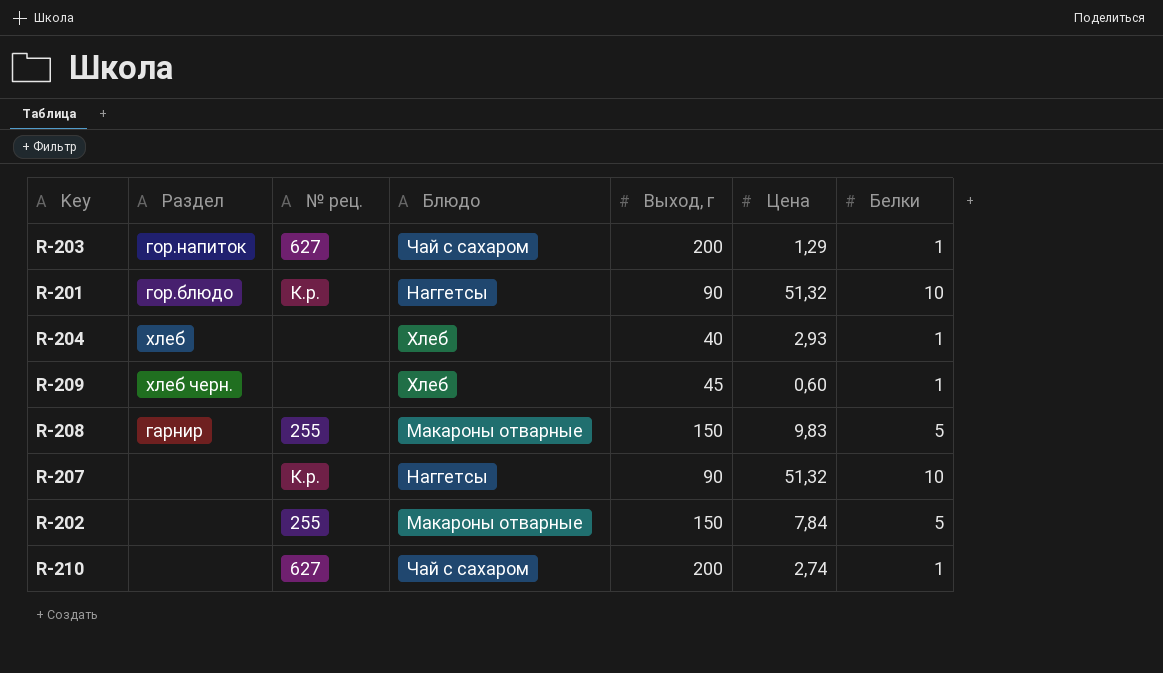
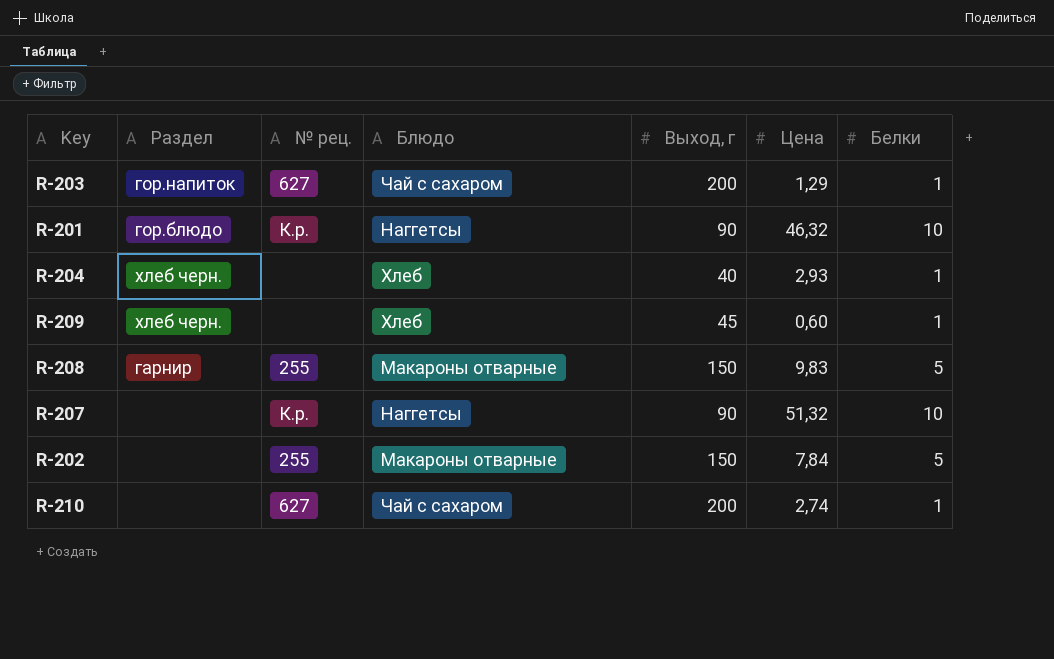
R-201 | Цена: 51,32 -> 46,32
R-204 | Раздел: хлеб -> хлеб черн.

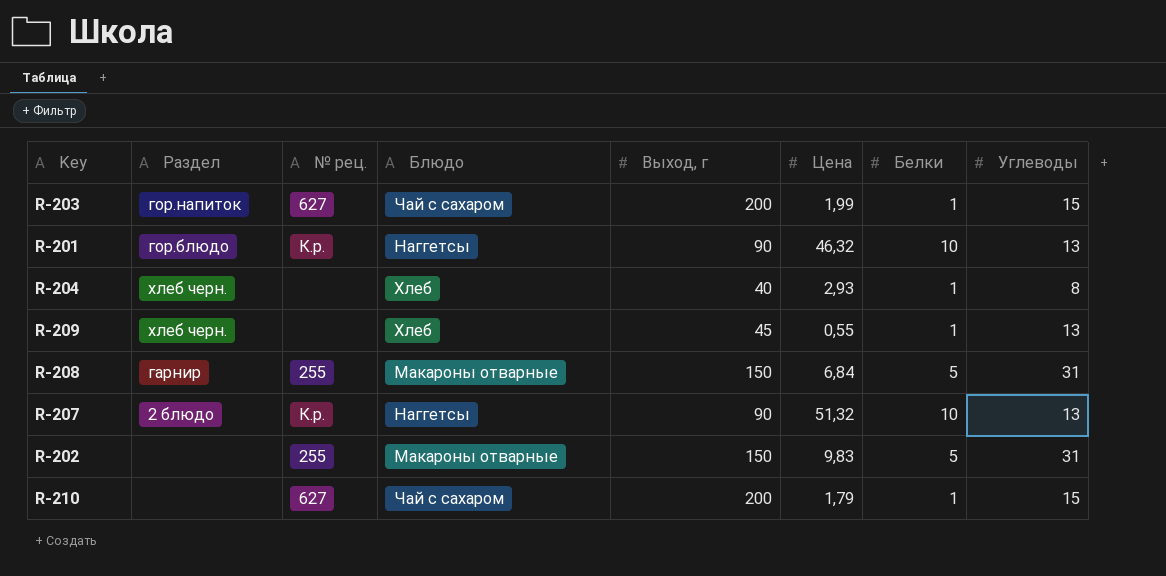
column Углеводы | position: none -> 8
R-203 | Цена: 1,29 -> 1,99
R-209 | Цена: 0,60 -> 0,55
R-208 | Цена: 9,83 -> 6,84
R-207 | Раздел: none -> 2 блюдо
R-202 | Цена: 7,84 -> 9,83
R-210 | Цена: 2,74 -> 1,79

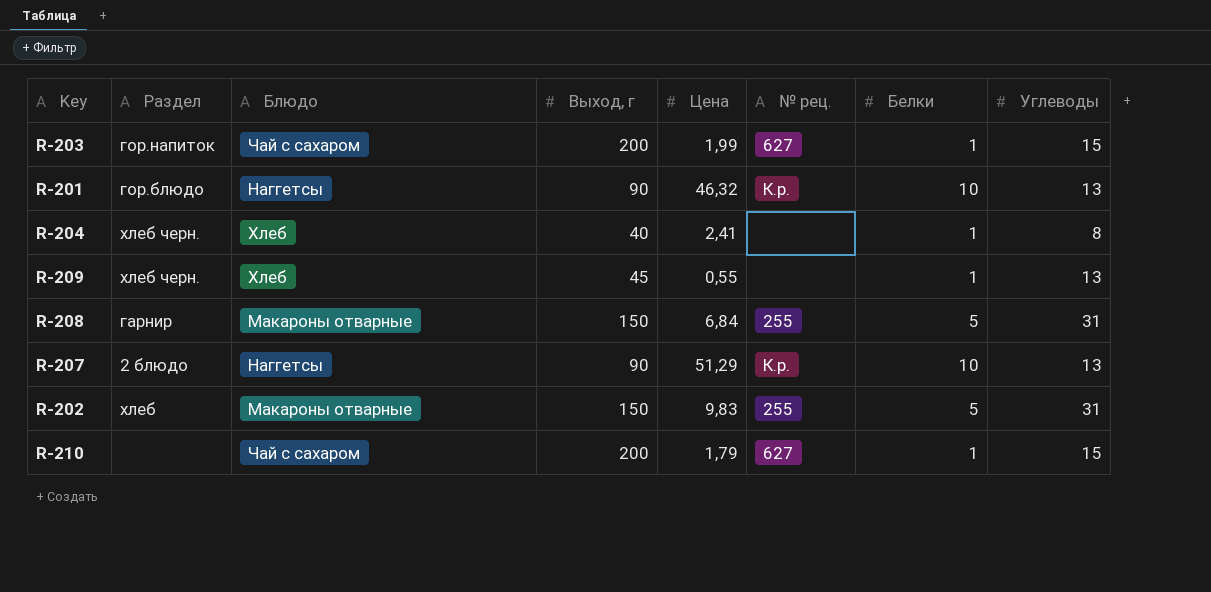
column № рец. | position: 3 -> 6
R-204 | Цена: 2,93 -> 2,41
R-207 | Цена: 51,32 -> 51,29
R-202 | Раздел: none -> хлеб

